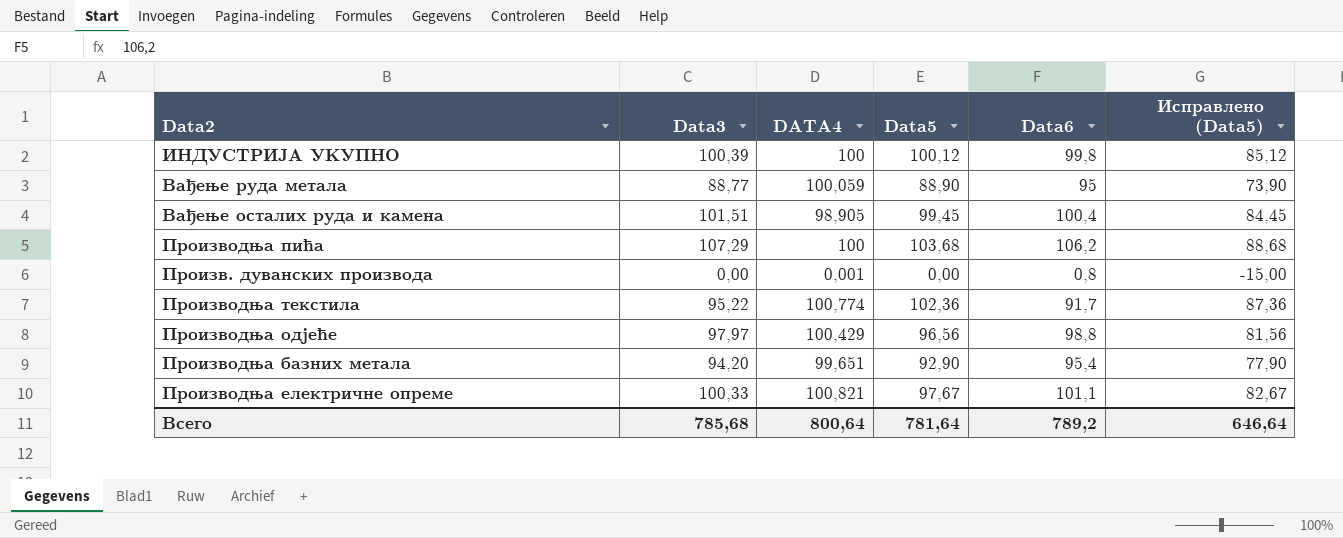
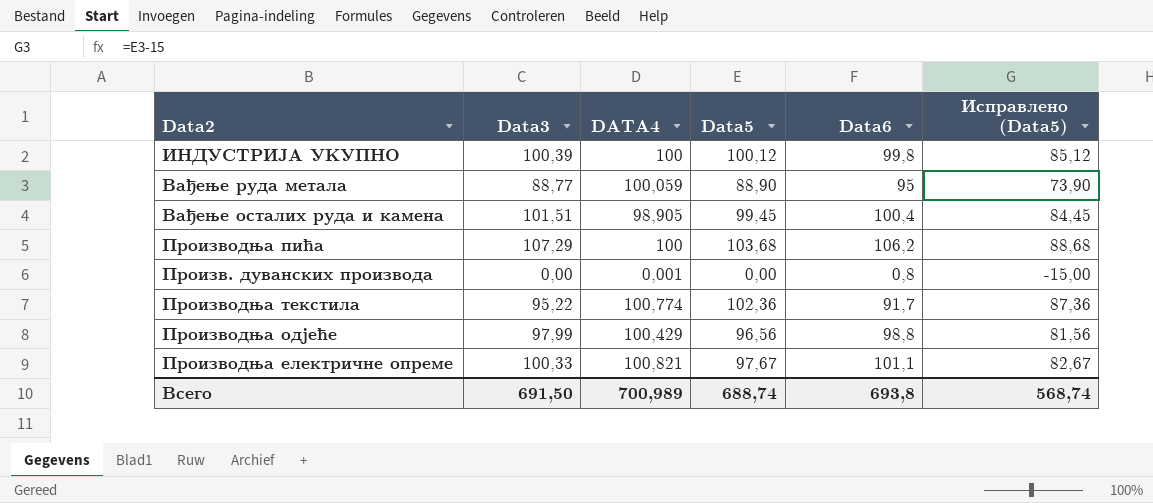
row Производња базних метала: 94,20 | 99,651 | 92,90 | 95,4 | 77,90 -> none
Производња одјеће | Data3: 97,97 -> 97,99
Всего | Data3: 785,68 -> 691,50
Всего | DATA4: 800,64 -> 700,989
Всего | Data5: 781,64 -> 688,74
Всего | Data6: 789,2 -> 693,8
Всего | Исправлено (Data5): 646,64 -> 568,74

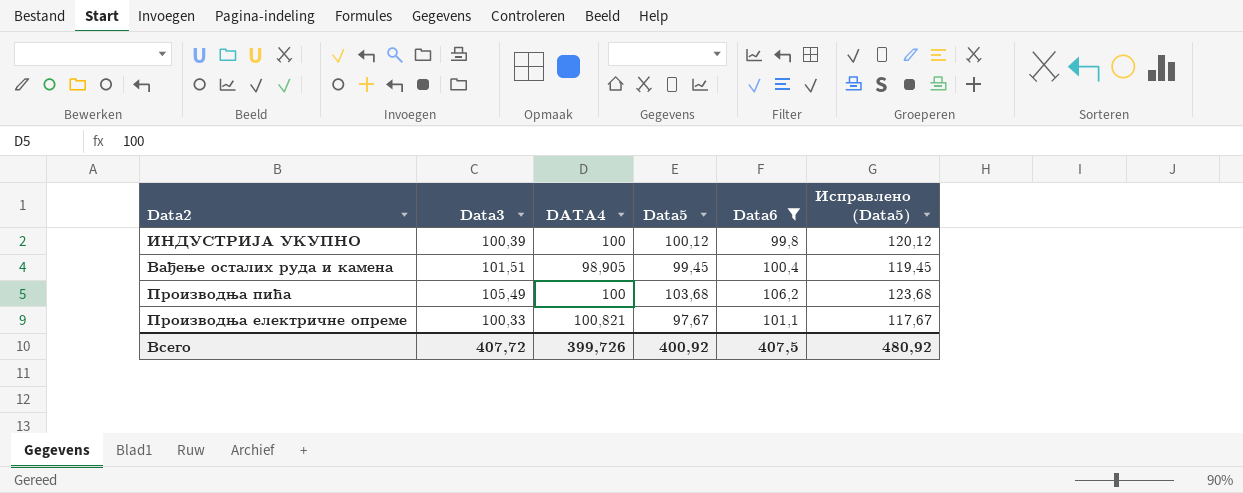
filter: none -> Data6 >= 99,8
column Исправлено (Data5) | formula: [Data5] - 15 -> [Data5] + 20
Производња пића | Data3: 107,29 -> 105,49
Всего | Data3: 691,50 -> 407,72
Всего | DATA4: 700,989 -> 399,726
Всего | Data5: 688,74 -> 400,92
Всего | Data6: 693,8 -> 407,5
Всего | Исправлено (Data5): 568,74 -> 480,92

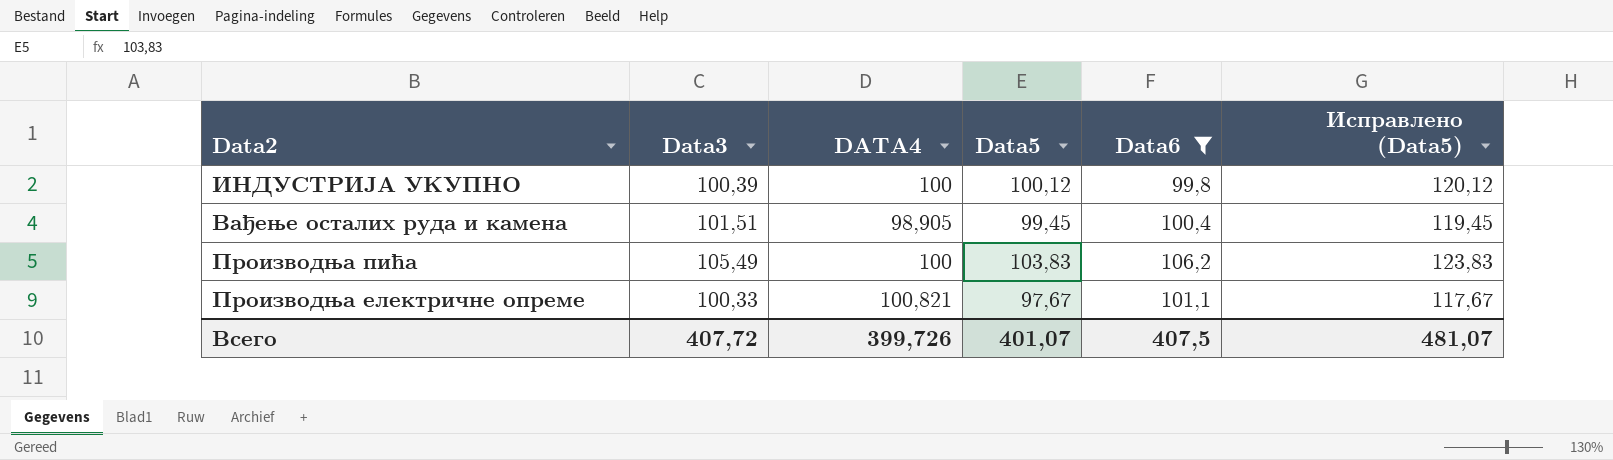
Производња пића | Data5: 103,68 -> 103,83
Производња пића | Исправлено (Data5): 123,68 -> 123,83
Всего | Data5: 400,92 -> 401,07
Всего | Исправлено (Data5): 480,92 -> 481,07

